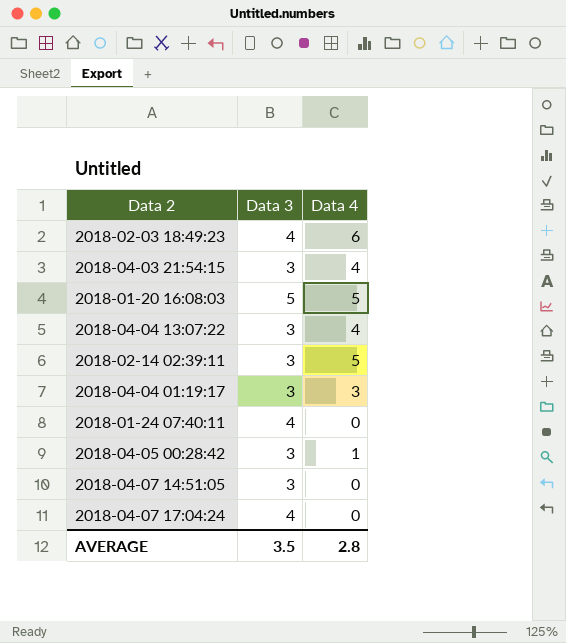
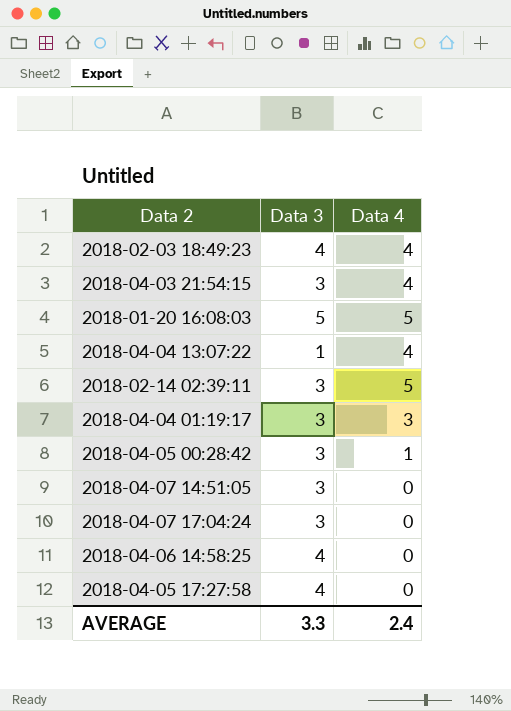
row 2018-01-24 07:40:11: 4 | 0 -> none
2018-02-03 18:49:23 | Data 4: 6 -> 4
2018-04-04 13:07:22 | Data 3: 3 -> 1
2018-04-07 17:04:24 | Data 3: 4 -> 3
row 2018-04-06 14:58:25: none -> 4 | 0
row 2018-04-05 17:27:58: none -> 4 | 0
AVERAGE | Data 3: 3.5 -> 3.3
AVERAGE | Data 4: 2.8 -> 2.4

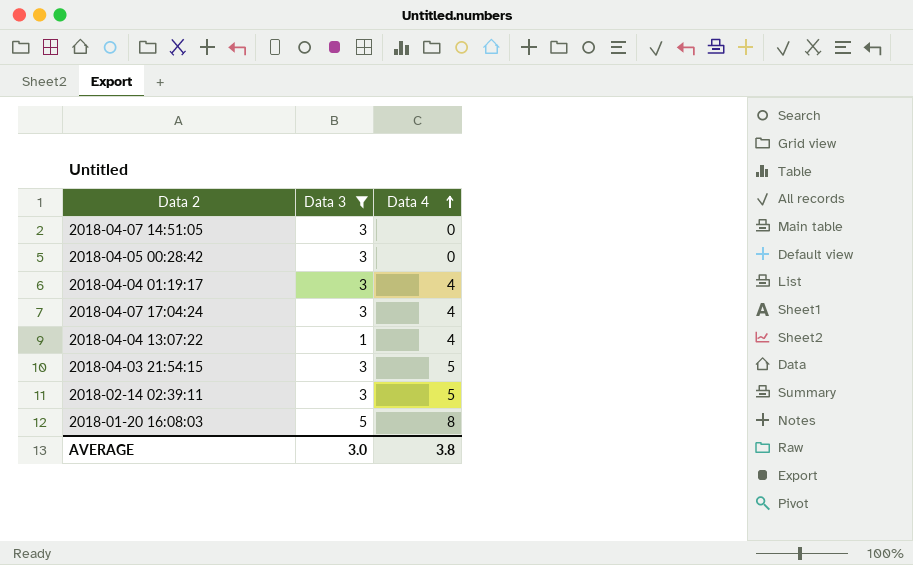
filter: none -> Data 3 != 4
row order: none -> Data 4 ascending
2018-04-05 00:28:42 | Data 4: 1 -> 0
2018-04-04 01:19:17 | Data 4: 3 -> 4
2018-04-07 17:04:24 | Data 4: 0 -> 4
2018-04-03 21:54:15 | Data 4: 4 -> 5
2018-01-20 16:08:03 | Data 4: 5 -> 8
AVERAGE | Data 3: 3.3 -> 3.0
AVERAGE | Data 4: 2.4 -> 3.8

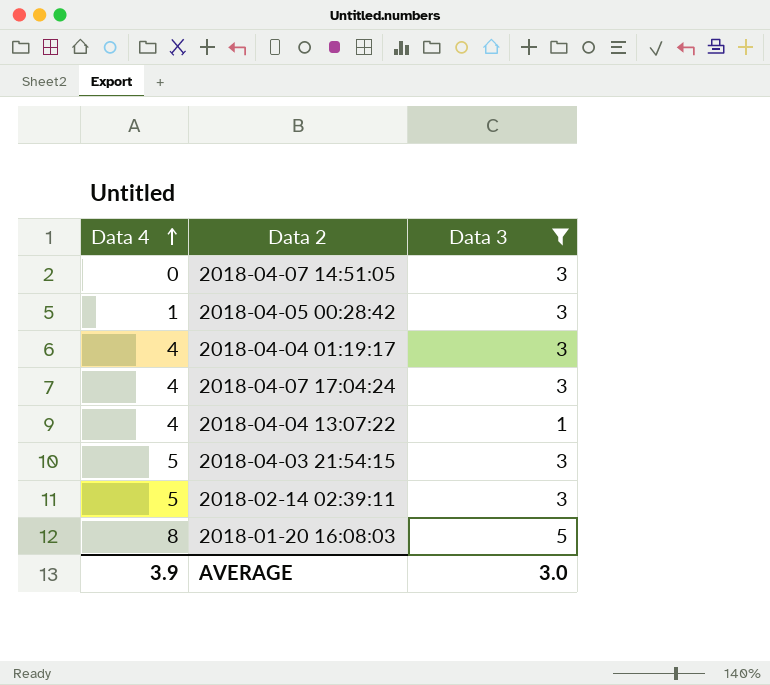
column Data 4 | position: 3 -> 1
2018-04-05 00:28:42 | Data 4: 0 -> 1
AVERAGE | Data 4: 3.8 -> 3.9

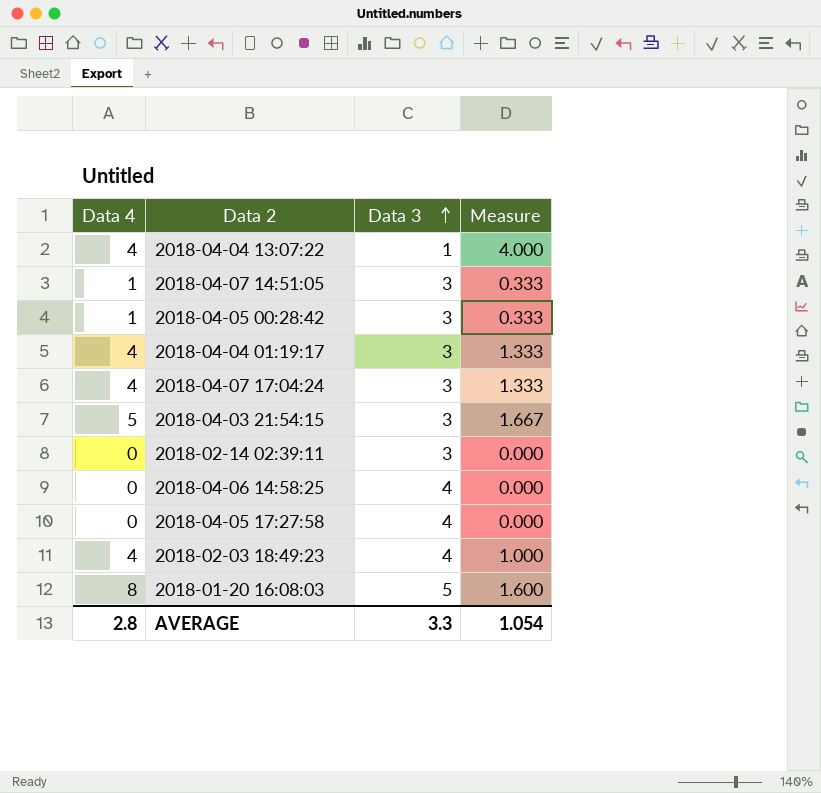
filter: Data 3 != 4 -> none
row order: Data 4 ascending -> Data 3 ascending
column Measure | formula: none -> [Data 4] / [Data 3]
2018-04-07 14:51:05 | Data 4: 0 -> 1
2018-02-14 02:39:11 | Data 4: 5 -> 0
AVERAGE | Data 4: 3.9 -> 2.8
AVERAGE | Data 3: 3.0 -> 3.3

